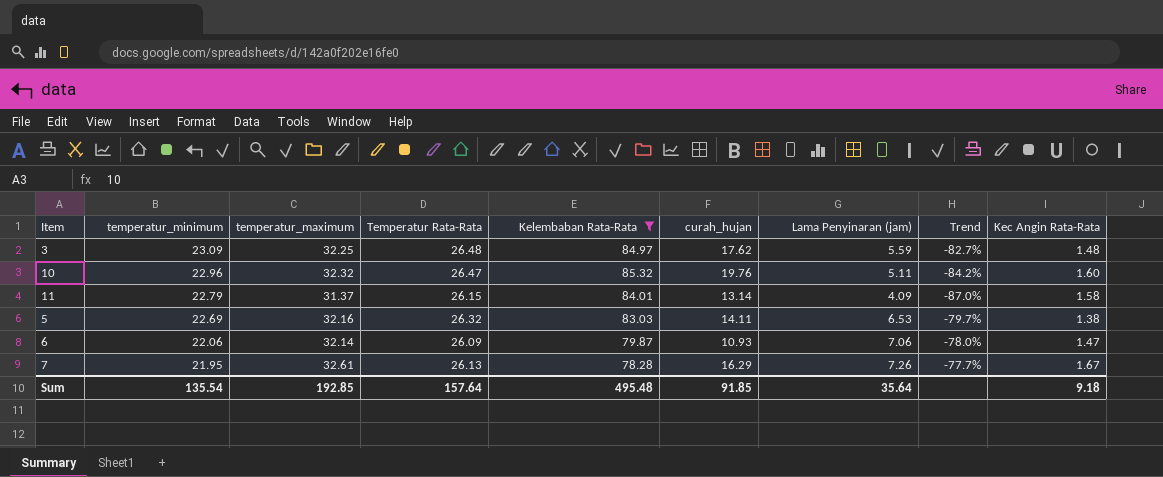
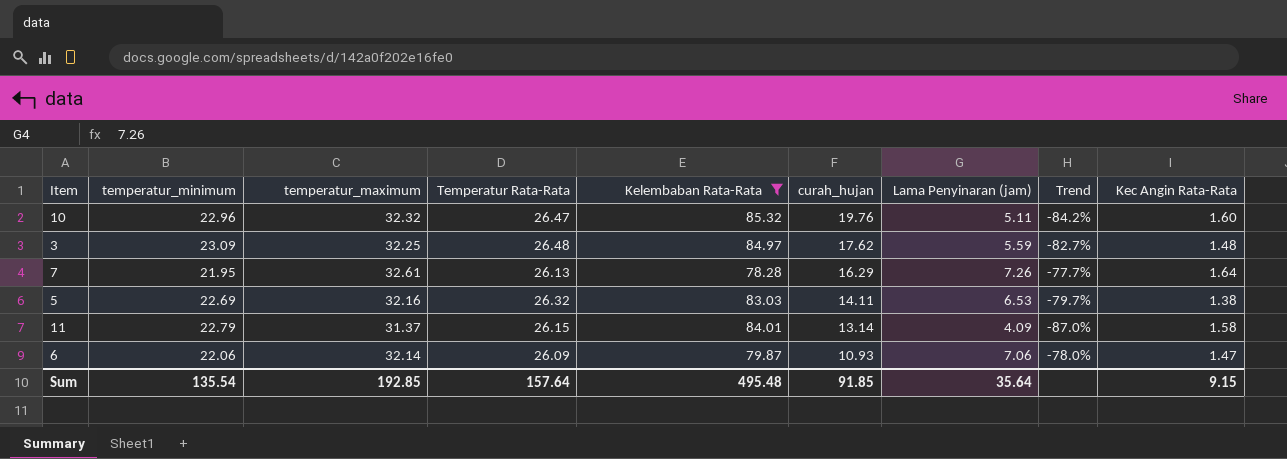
row order: temperatur_minimum descending -> curah_hujan descending
7 | Kec Angin Rata-Rata: 1.67 -> 1.64
Sum | Kec Angin Rata-Rata: 9.18 -> 9.15

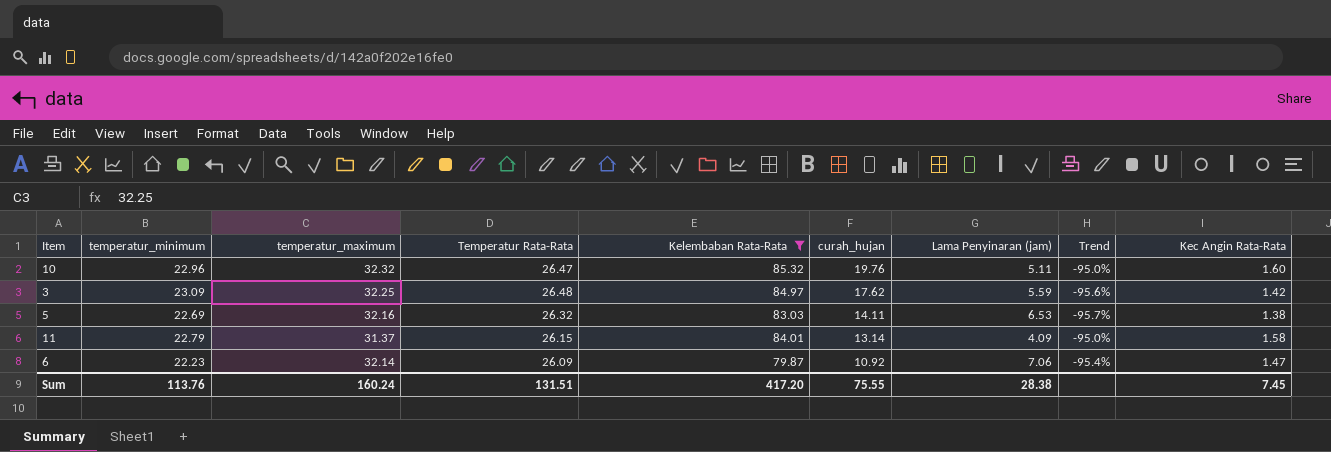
column Trend | formula: ([Lama Penyinaran (jam)] - [temperatur_maximum]) / [temperatur_maximum] -> ([Kec Angin Rata-Rata] - [temperatur_maximum]) / [temperatur_maximum]
row 7: 21.95 | 32.61 | 26.13 | 78.28 | 16.29 | 7.26 | -77.7% | 1.64 -> none
3 | Kec Angin Rata-Rata: 1.48 -> 1.42
6 | temperatur_minimum: 22.06 -> 22.23
6 | curah_hujan: 10.93 -> 10.92
Sum | temperatur_minimum: 135.54 -> 113.76
Sum | temperatur_maximum: 192.85 -> 160.24
Sum | Temperatur Rata-Rata: 157.64 -> 131.51
Sum | Kelembaban Rata-Rata: 495.48 -> 417.20
Sum | curah_hujan: 91.85 -> 75.55
Sum | Lama Penyinaran (jam): 35.64 -> 28.38
Sum | Kec Angin Rata-Rata: 9.15 -> 7.45

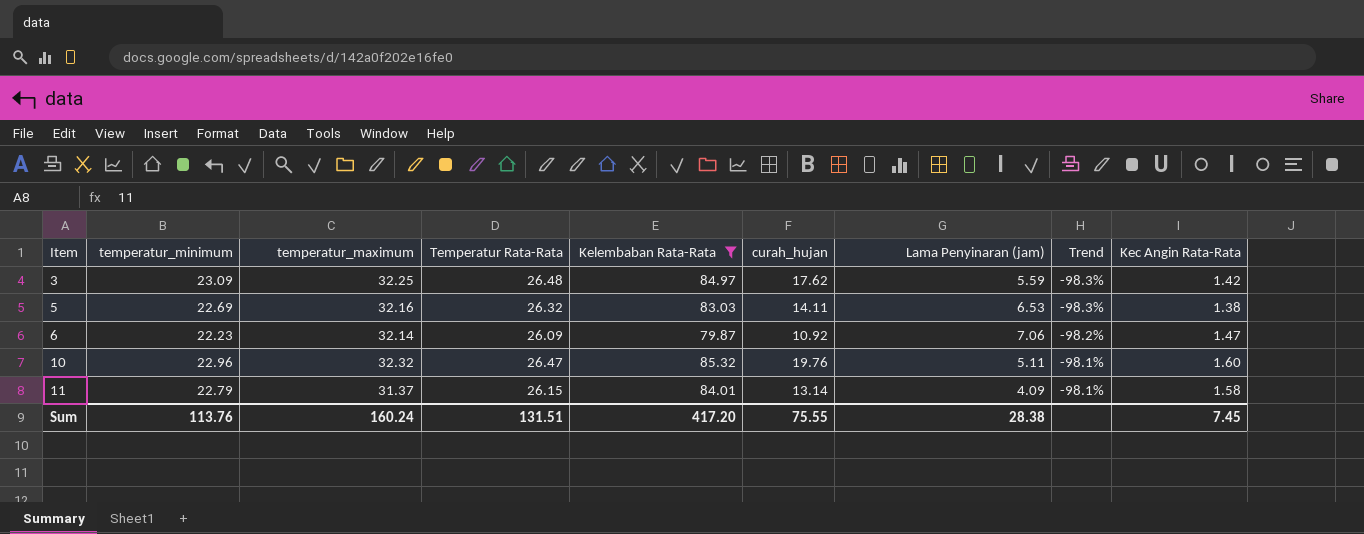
row order: curah_hujan descending -> Item ascending
column Trend | formula: ([Kec Angin Rata-Rata] - [temperatur_maximum]) / [temperatur_maximum] -> ([Kec Angin Rata-Rata] - [Kelembaban Rata-Rata]) / [Kelembaban Rata-Rata]

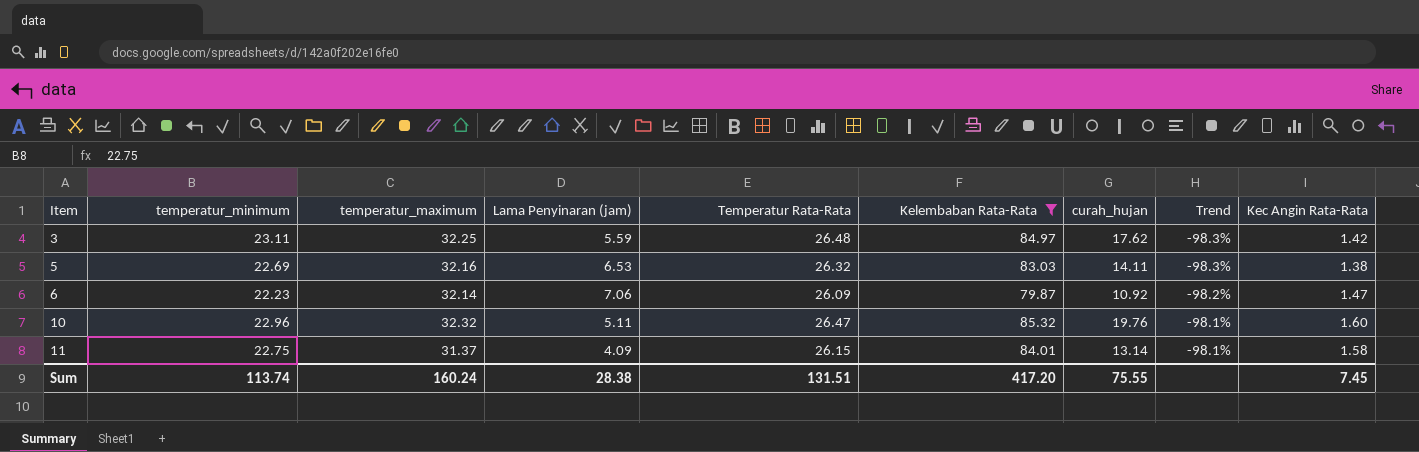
column Lama Penyinaran (jam) | position: 7 -> 4
3 | temperatur_minimum: 23.09 -> 23.11
11 | temperatur_minimum: 22.79 -> 22.75
Sum | temperatur_minimum: 113.76 -> 113.74

